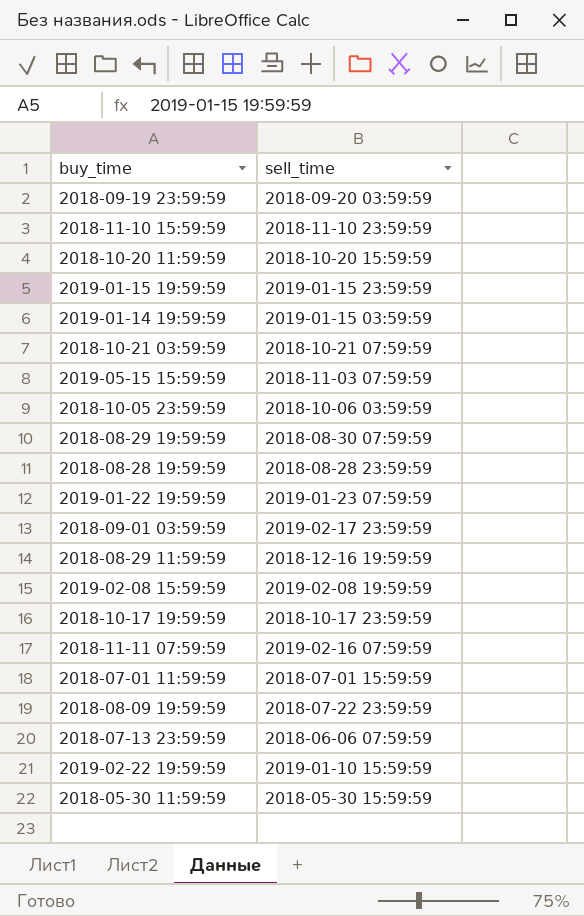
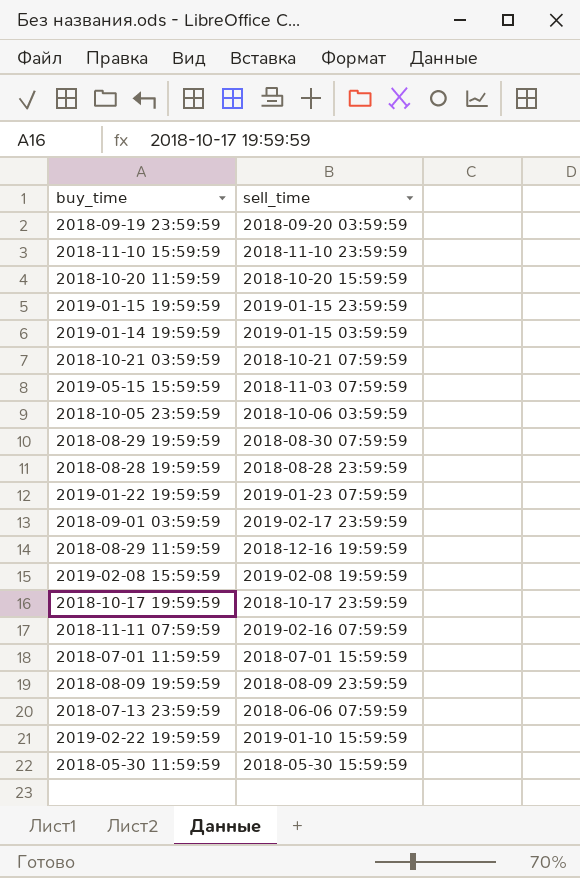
2018-08-09 19:59:59 | sell_time: 2018-07-22 23:59:59 -> 2018-08-09 23:59:59

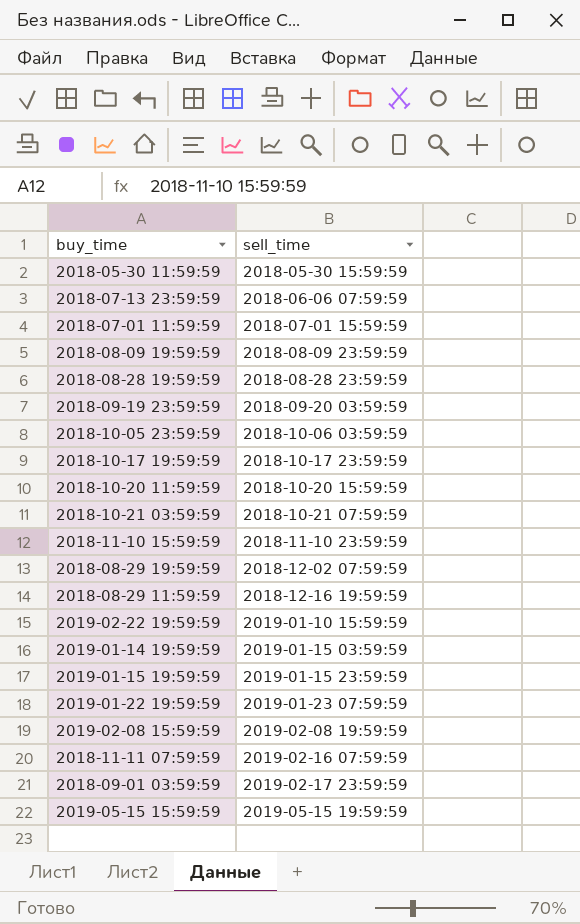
row order: none -> sell_time ascending
2018-08-29 19:59:59 | sell_time: 2018-08-30 07:59:59 -> 2018-12-02 07:59:59
2019-05-15 15:59:59 | sell_time: 2018-11-03 07:59:59 -> 2019-05-15 19:59:59

